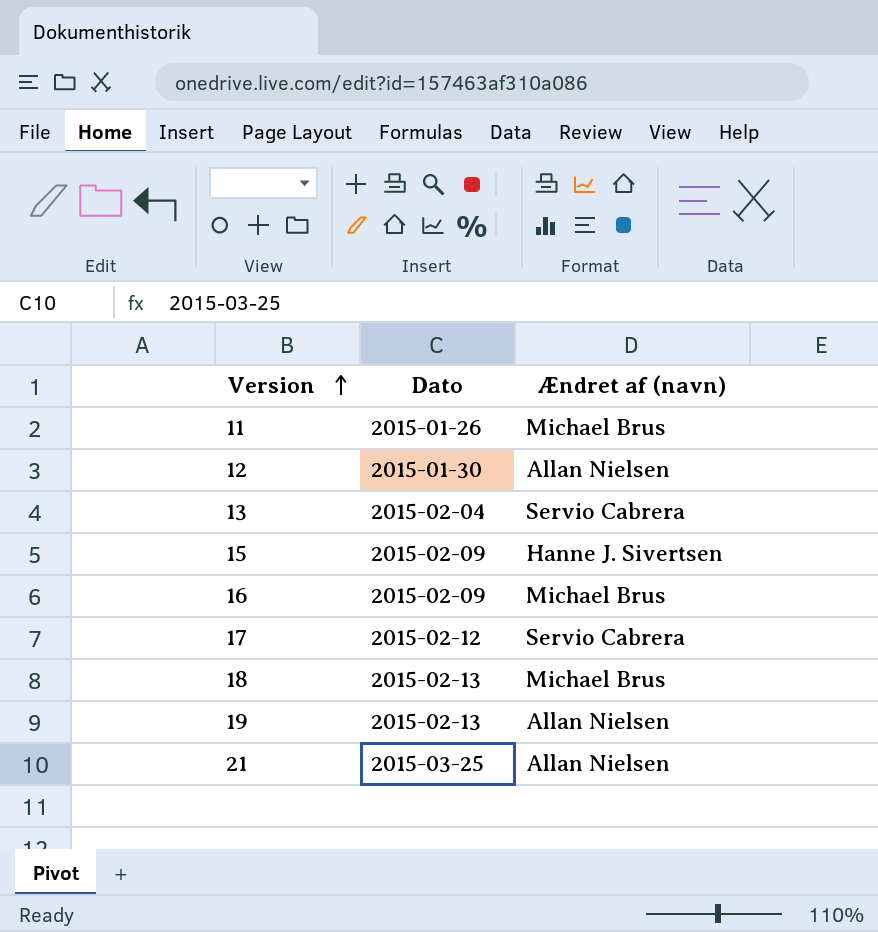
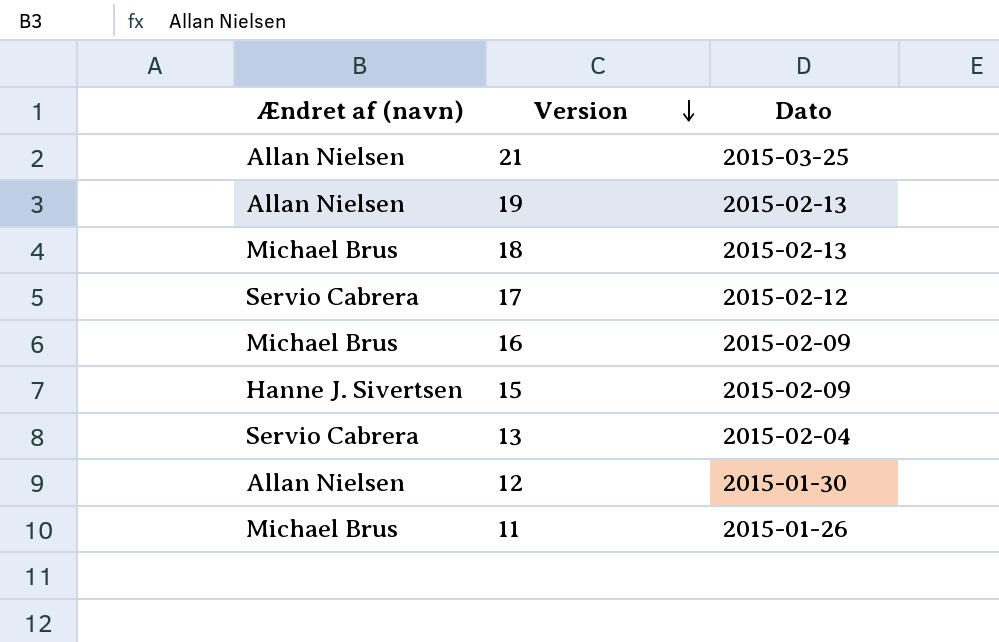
row order: Version ascending -> Version descending
column Ændret af (navn) | position: 3 -> 1

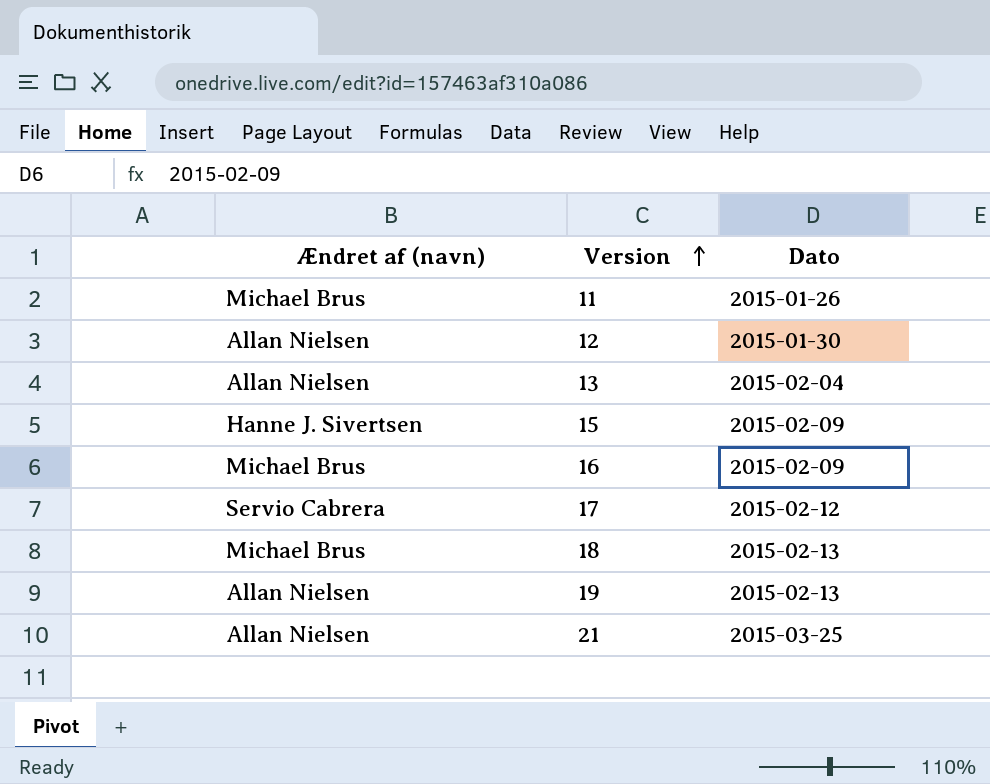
row order: Version descending -> Version ascending
13 | Ændret af (navn): Servio Cabrera -> Allan Nielsen

